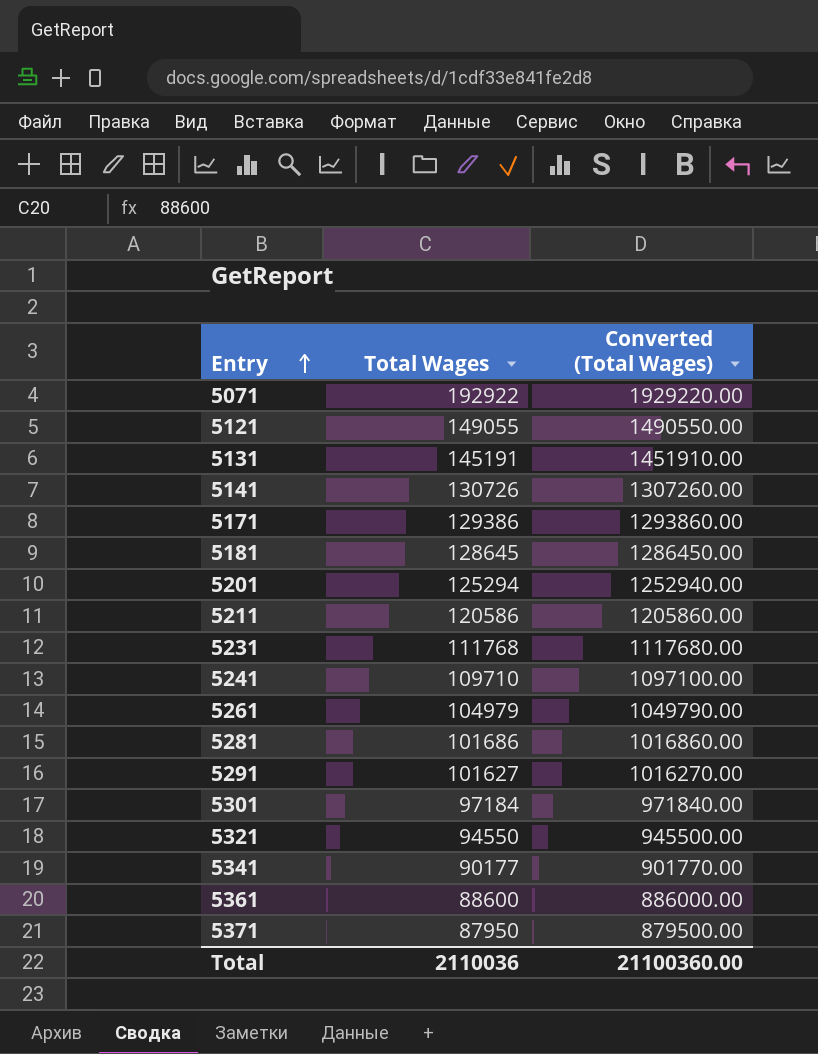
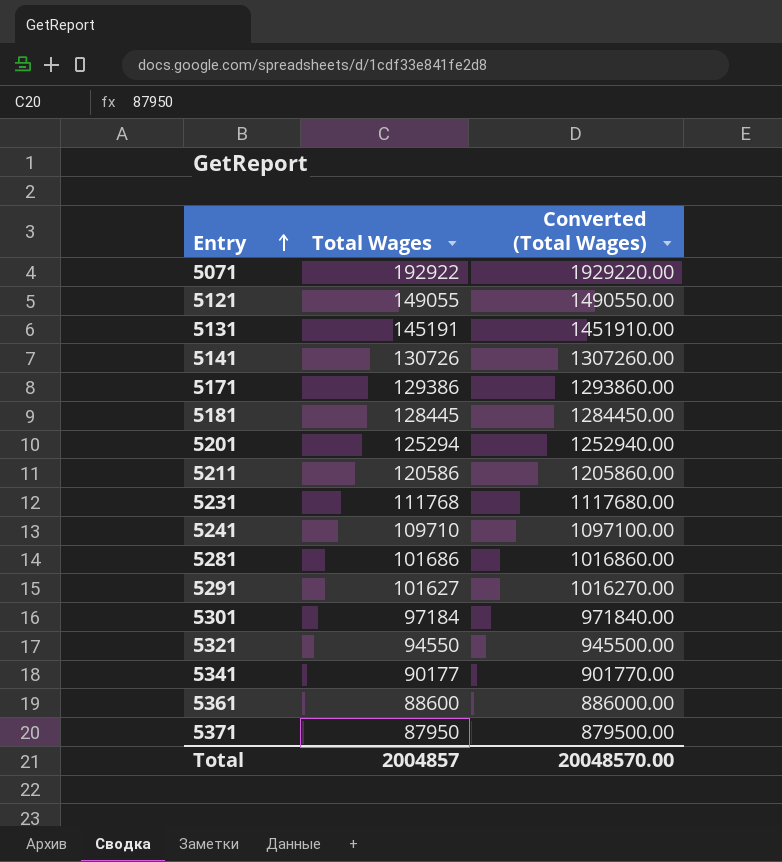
row 5261: 104979 | 1049790.00 -> none
5181 | Total Wages: 128645 -> 128445
5181 | Converted (Total Wages): 1286450.00 -> 1284450.00
Total | Total Wages: 2110036 -> 2004857
Total | Converted (Total Wages): 21100360.00 -> 20048570.00

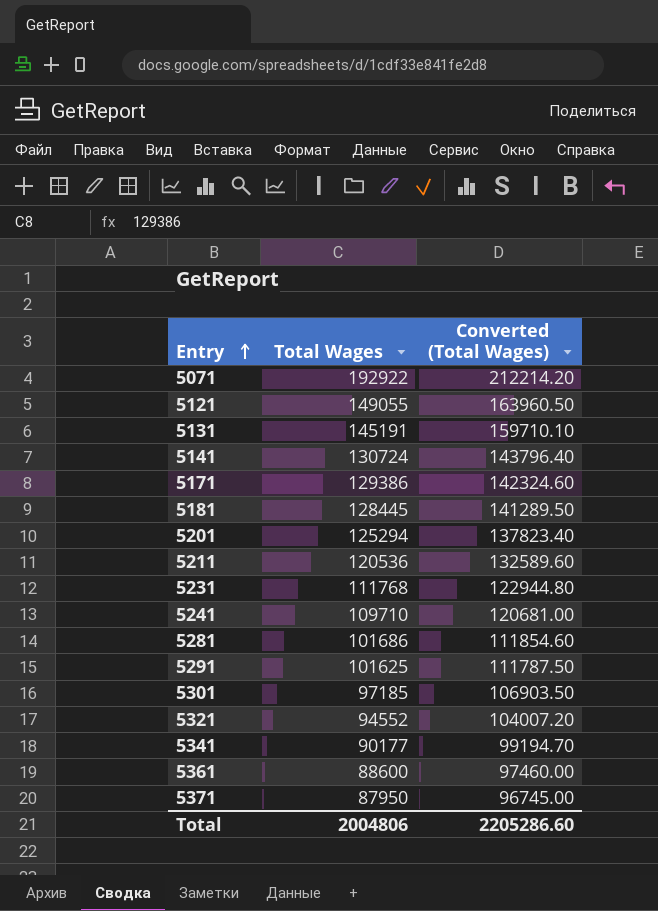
column Converted (Total Wages) | formula: [Total Wages] * 10 -> [Total Wages] * 1.1
5141 | Total Wages: 130726 -> 130724
5211 | Total Wages: 120586 -> 120536
5291 | Total Wages: 101627 -> 101625
5301 | Total Wages: 97184 -> 97185
5321 | Total Wages: 94550 -> 94552
Total | Total Wages: 2004857 -> 2004806
Total | Converted (Total Wages): 20048570.00 -> 2205286.60

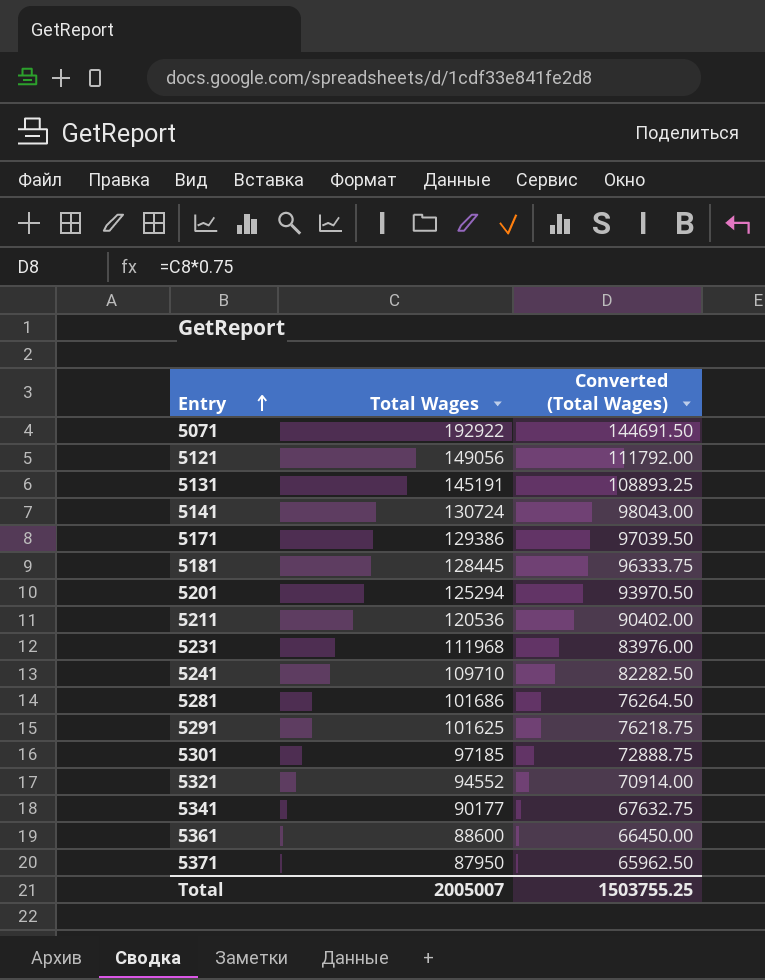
column Converted (Total Wages) | formula: [Total Wages] * 1.1 -> [Total Wages] * 0.75
5121 | Total Wages: 149055 -> 149056
5231 | Total Wages: 111768 -> 111968
Total | Total Wages: 2004806 -> 2005007
Total | Converted (Total Wages): 2205286.60 -> 1503755.25

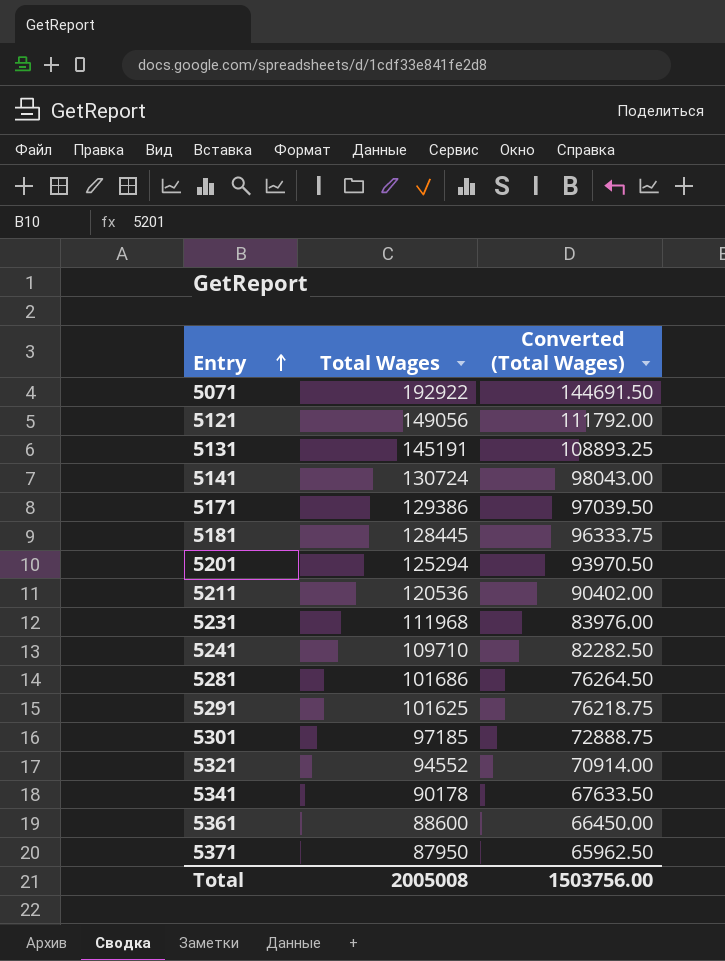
5341 | Total Wages: 90177 -> 90178
5341 | Converted (Total Wages): 67632.75 -> 67633.50
Total | Total Wages: 2005007 -> 2005008
Total | Converted (Total Wages): 1503755.25 -> 1503756.00

